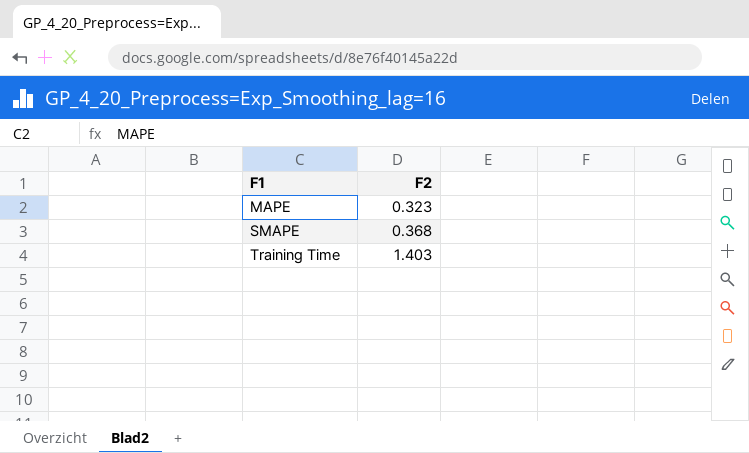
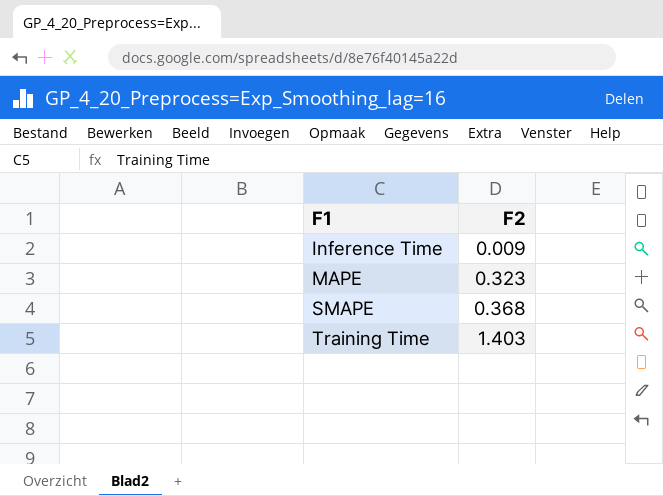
row Inference Time: none -> 0.009

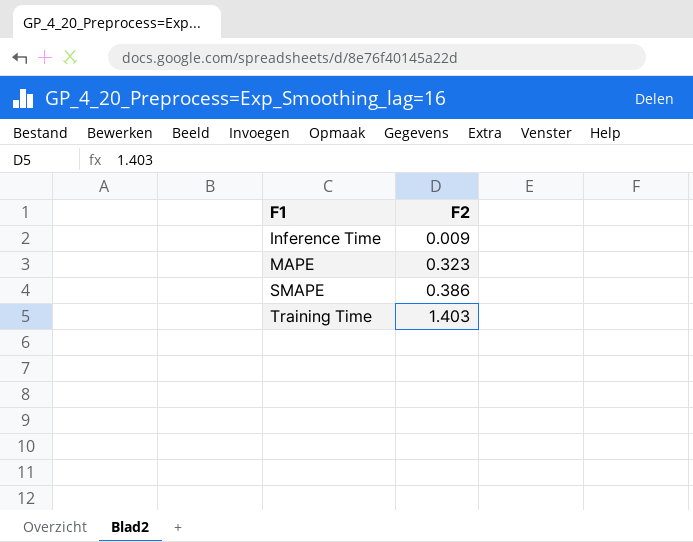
SMAPE | F2: 0.368 -> 0.386

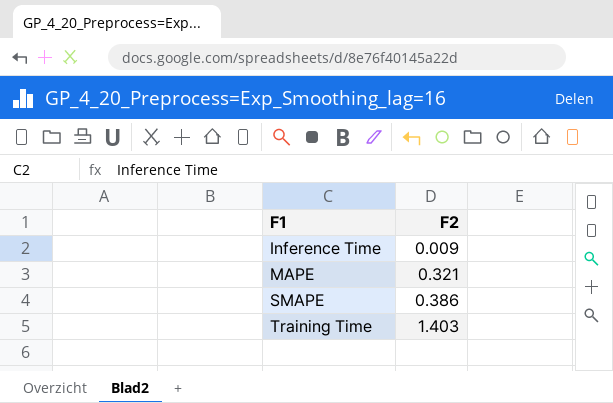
MAPE | F2: 0.323 -> 0.321

